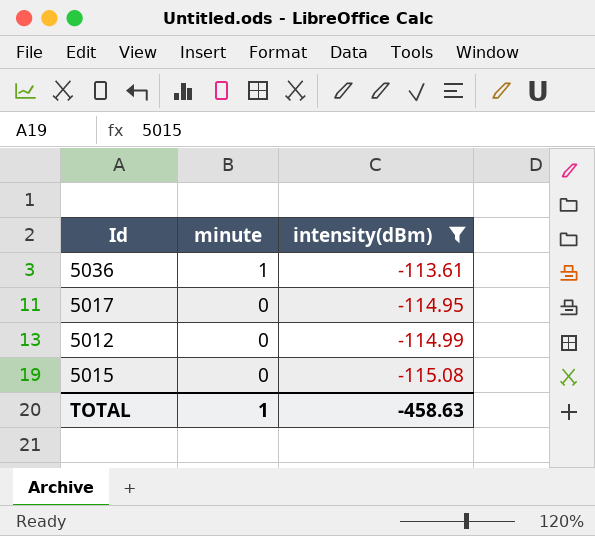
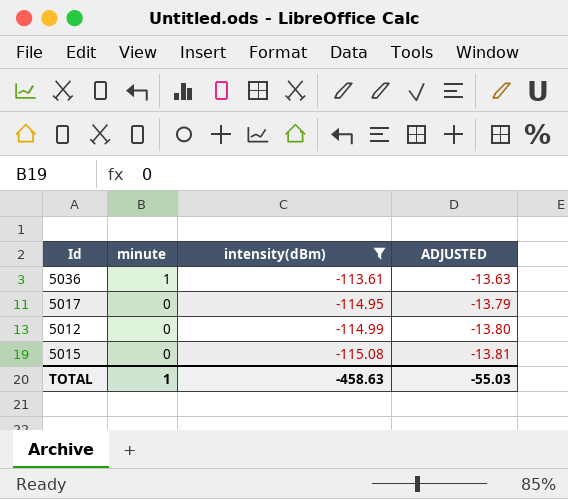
column ADJUSTED | formula: none -> [intensity(dBm)] * 0.12

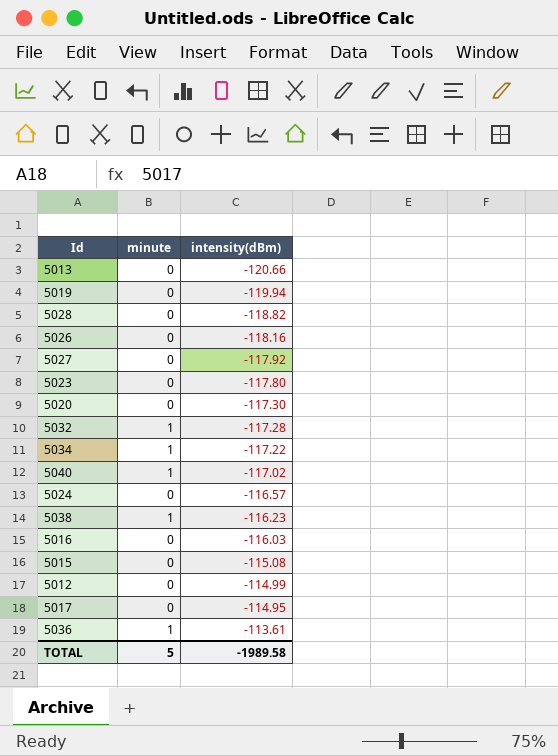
filter: intensity(dBm) >= -115.08 -> none
row order: minute descending -> intensity(dBm) ascending
column ADJUSTED | formula: [intensity(dBm)] * 0.12 -> none
TOTAL | minute: 1 -> 5
TOTAL | intensity(dBm): -458.63 -> -1989.58

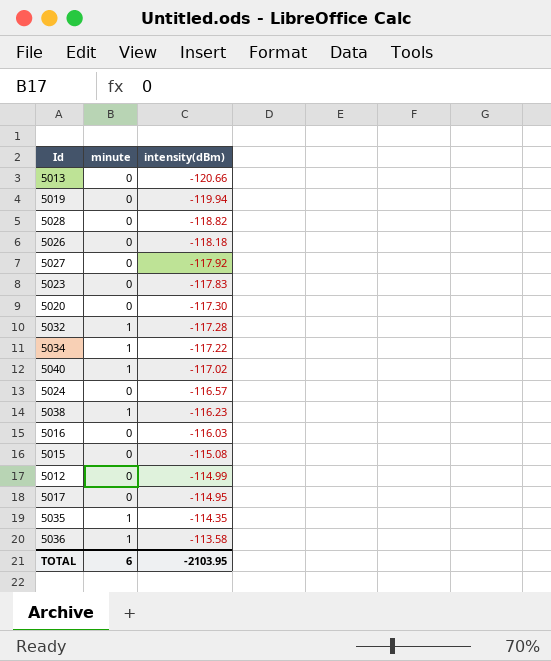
5026 | intensity(dBm): -118.16 -> -118.18
5023 | intensity(dBm): -117.80 -> -117.83
row 5035: none -> 1 | -114.35
5036 | intensity(dBm): -113.61 -> -113.58
TOTAL | minute: 5 -> 6
TOTAL | intensity(dBm): -1989.58 -> -2103.95

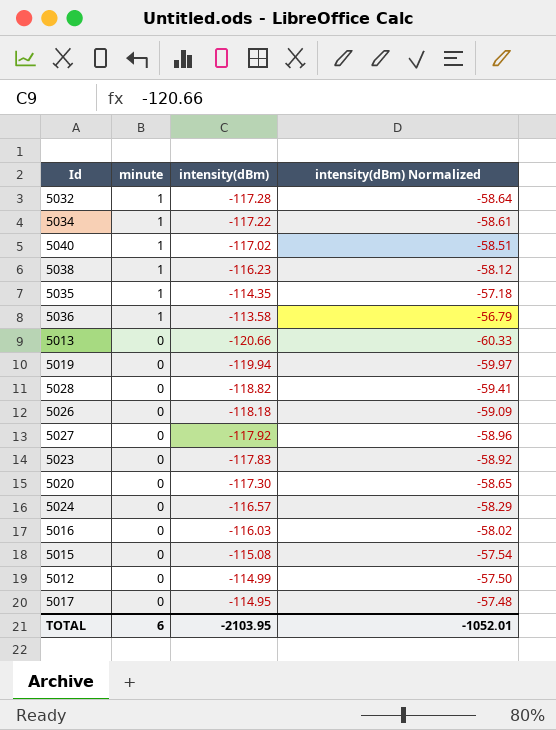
row order: intensity(dBm) ascending -> minute descending
column intensity(dBm) Normalized | formula: none -> [intensity(dBm)] * 0.5

